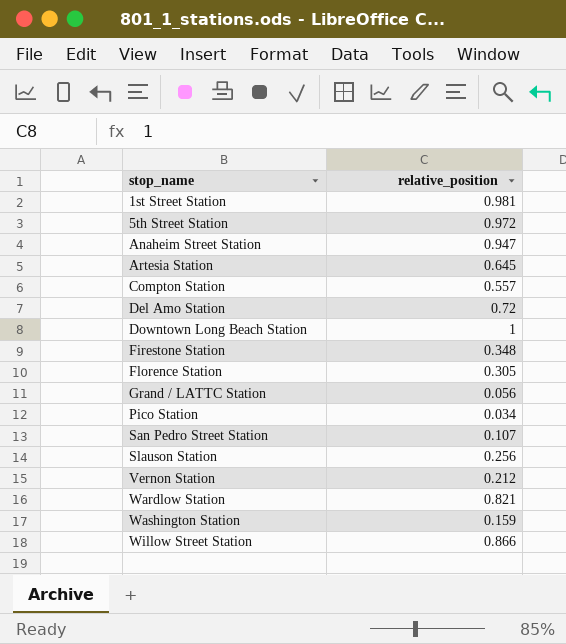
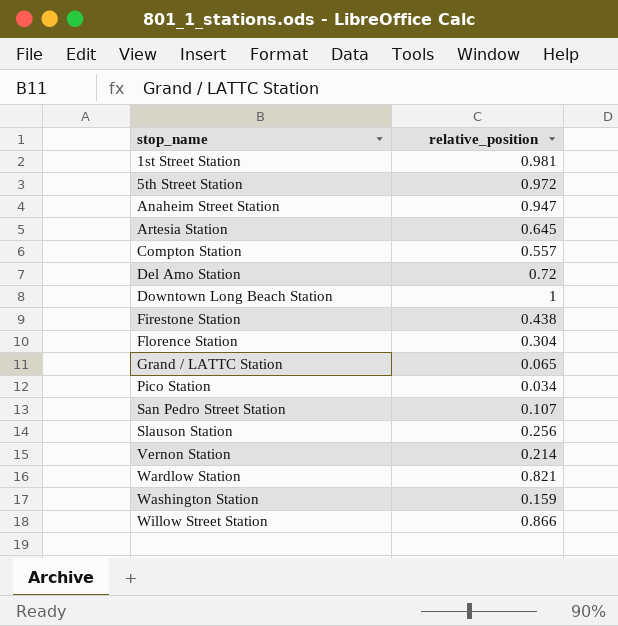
Firestone Station | relative_position: 0.348 -> 0.438
Florence Station | relative_position: 0.305 -> 0.304
Grand / LATTC Station | relative_position: 0.056 -> 0.065
Vernon Station | relative_position: 0.212 -> 0.214

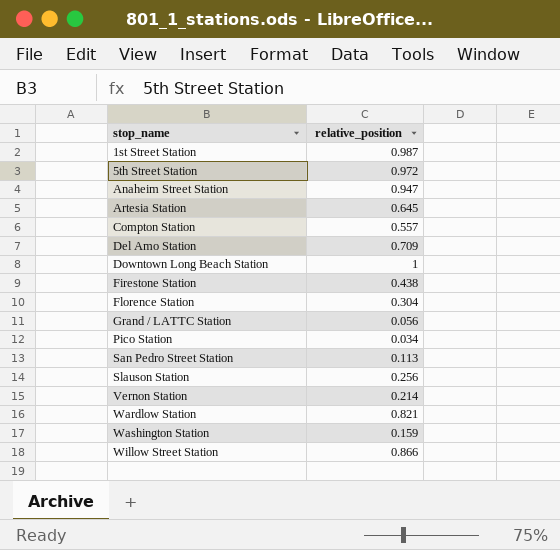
1st Street Station | relative_position: 0.981 -> 0.987
Del Amo Station | relative_position: 0.72 -> 0.709
Grand / LATTC Station | relative_position: 0.065 -> 0.056
San Pedro Street Station | relative_position: 0.107 -> 0.113

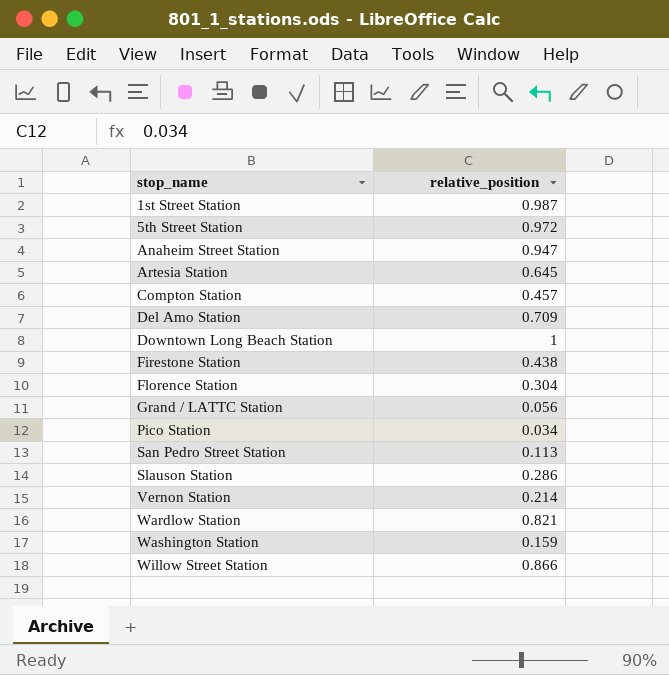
Compton Station | relative_position: 0.557 -> 0.457
Slauson Station | relative_position: 0.256 -> 0.286

